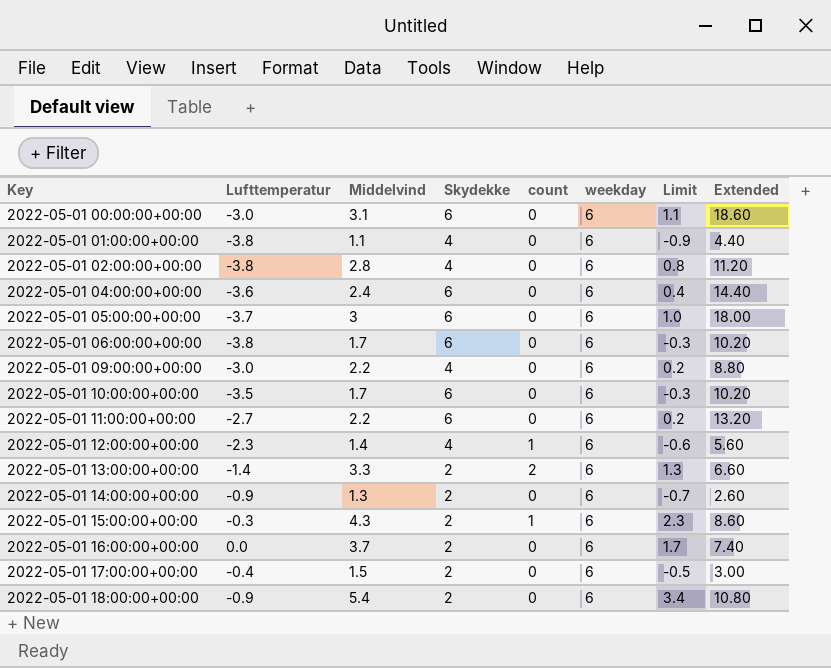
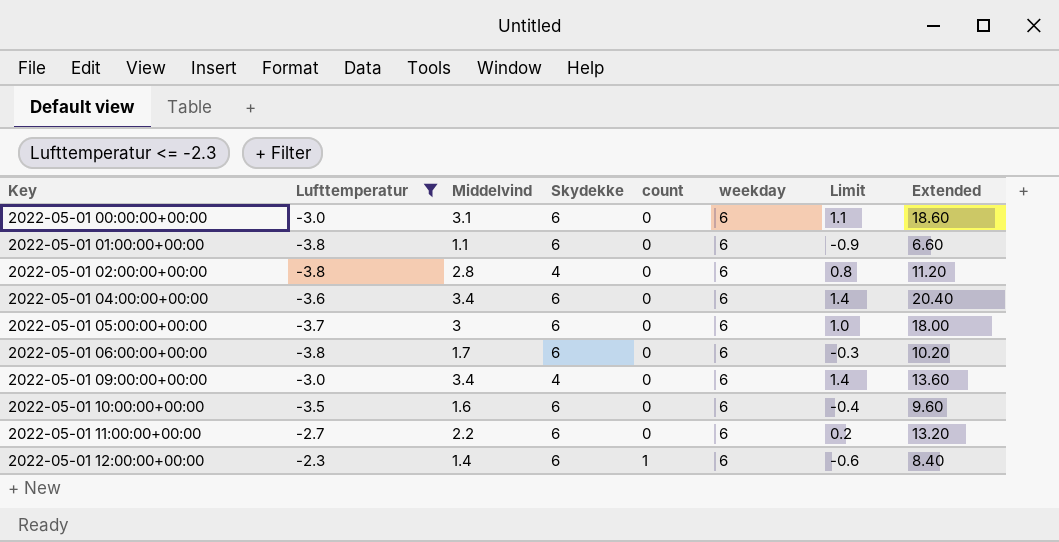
filter: none -> Lufttemperatur <= -2.3
2022-05-01 01:00:00+00:00 | Skydekke: 4 -> 6
2022-05-01 01:00:00+00:00 | Extended: 4.40 -> 6.60
2022-05-01 04:00:00+00:00 | Middelvind: 2.4 -> 3.4
2022-05-01 04:00:00+00:00 | Limit: 0.4 -> 1.4
2022-05-01 04:00:00+00:00 | Extended: 14.40 -> 20.40
2022-05-01 09:00:00+00:00 | Middelvind: 2.2 -> 3.4
2022-05-01 09:00:00+00:00 | Limit: 0.2 -> 1.4
2022-05-01 09:00:00+00:00 | Extended: 8.80 -> 13.60
2022-05-01 10:00:00+00:00 | Middelvind: 1.7 -> 1.6
2022-05-01 10:00:00+00:00 | Limit: -0.3 -> -0.4
2022-05-01 10:00:00+00:00 | Extended: 10.20 -> 9.60
2022-05-01 12:00:00+00:00 | Skydekke: 4 -> 6
2022-05-01 12:00:00+00:00 | Extended: 5.60 -> 8.40

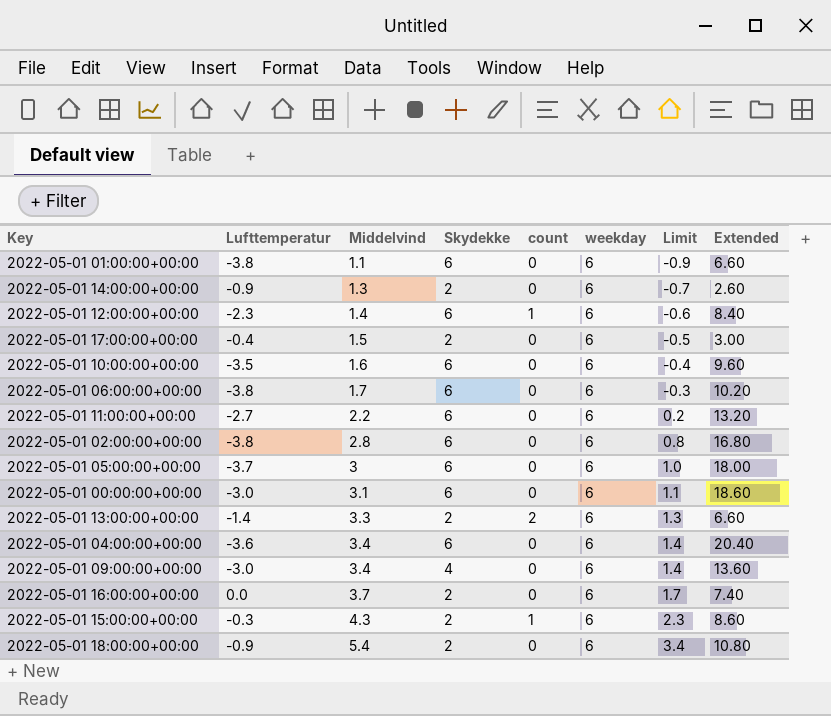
filter: Lufttemperatur <= -2.3 -> none
row order: Key ascending -> Middelvind ascending
2022-05-01 02:00:00+00:00 | Skydekke: 4 -> 6
2022-05-01 02:00:00+00:00 | Extended: 11.20 -> 16.80

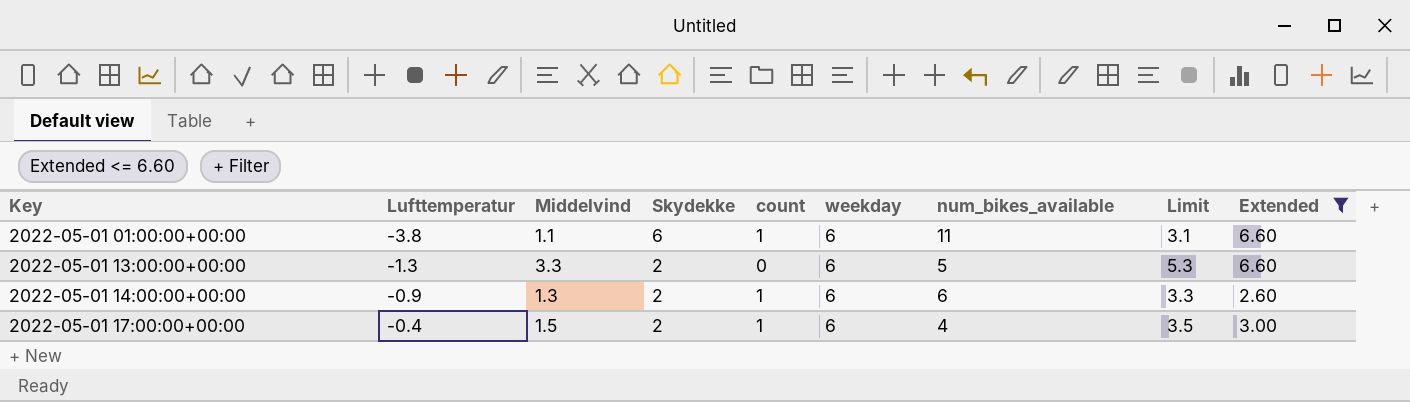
filter: none -> Extended <= 6.60
row order: Middelvind ascending -> Key ascending
column num_bikes_available | position: none -> 7
column Limit | formula: [Middelvind] - 2 -> [Middelvind] + 2
2022-05-01 01:00:00+00:00 | count: 0 -> 1
2022-05-01 13:00:00+00:00 | Lufttemperatur: -1.4 -> -1.3
2022-05-01 13:00:00+00:00 | count: 2 -> 0
2022-05-01 14:00:00+00:00 | count: 0 -> 1
2022-05-01 17:00:00+00:00 | count: 0 -> 1

